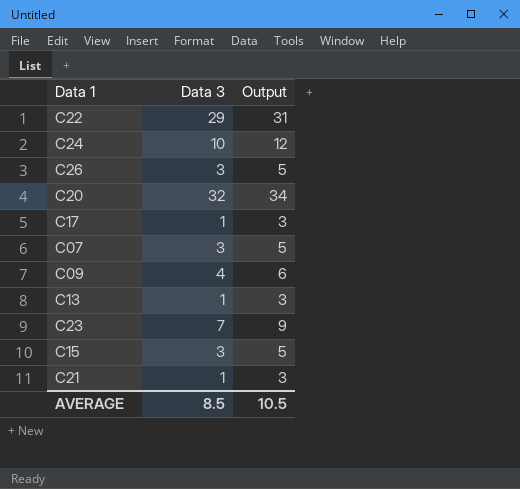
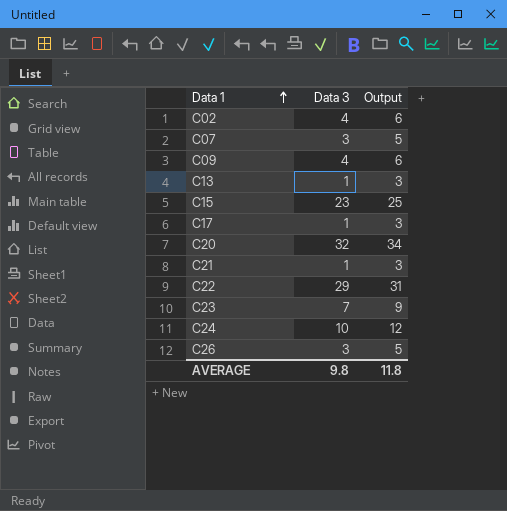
row order: none -> Data 1 ascending
row C02: none -> 4 | 6
C15 | Data 3: 3 -> 23
C15 | Output: 5 -> 25
AVERAGE | Data 3: 8.5 -> 9.8
AVERAGE | Output: 10.5 -> 11.8

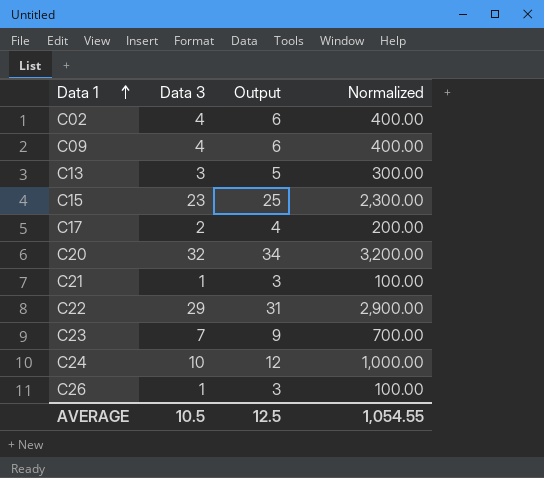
column Normalized | formula: none -> [Data 3] * 100
row C07: 3 | 5 -> none
C13 | Data 3: 1 -> 3
C13 | Output: 3 -> 5
C17 | Data 3: 1 -> 2
C17 | Output: 3 -> 4
C26 | Data 3: 3 -> 1
C26 | Output: 5 -> 3
AVERAGE | Data 3: 9.8 -> 10.5
AVERAGE | Output: 11.8 -> 12.5

